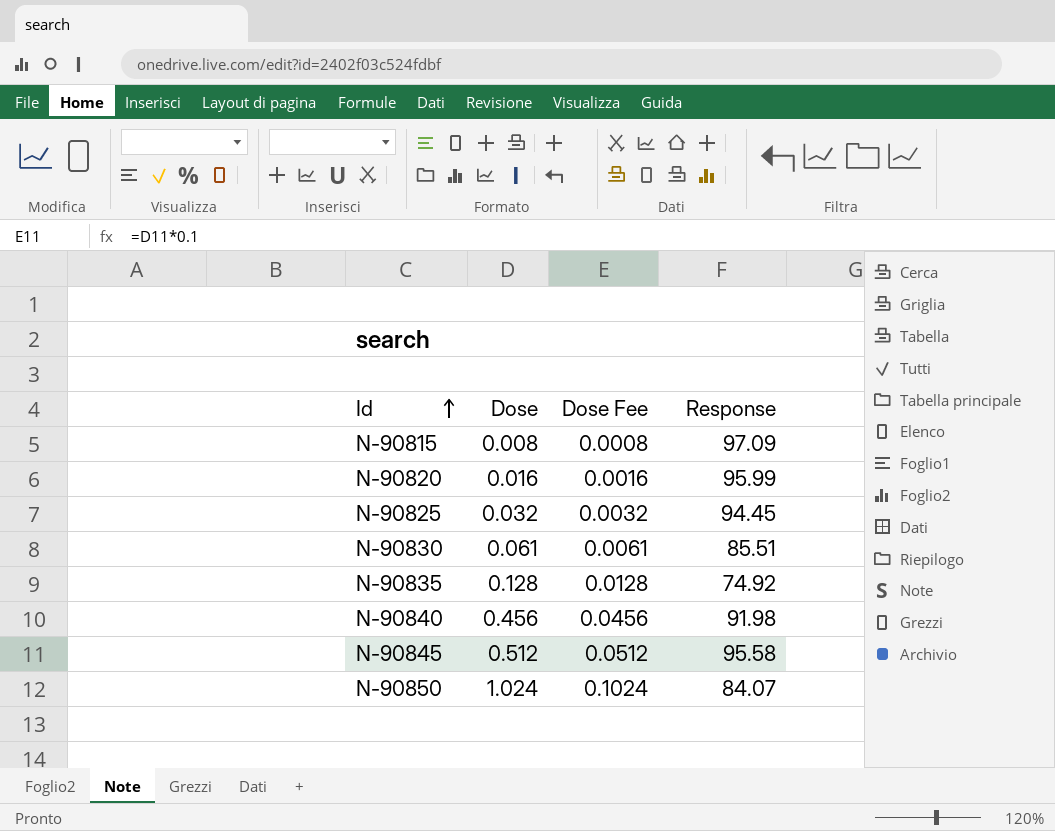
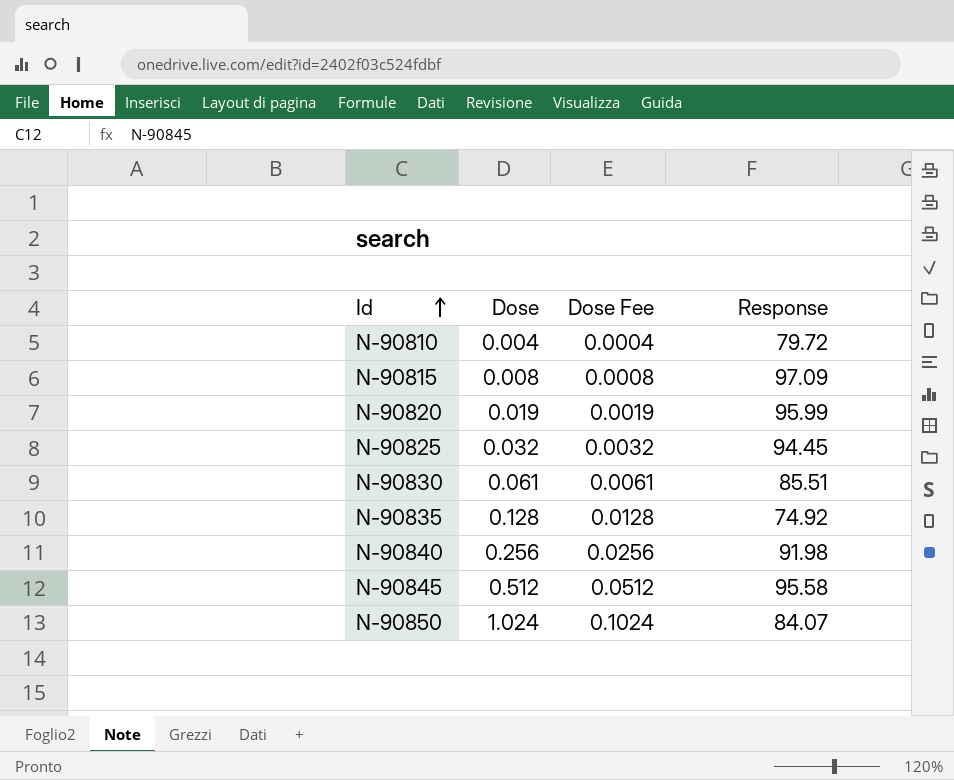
row N-90810: none -> 0.004 | 0.0004 | 79.72
N-90820 | Dose: 0.016 -> 0.019
N-90820 | Dose Fee: 0.0016 -> 0.0019
N-90840 | Dose: 0.456 -> 0.256
N-90840 | Dose Fee: 0.0456 -> 0.0256

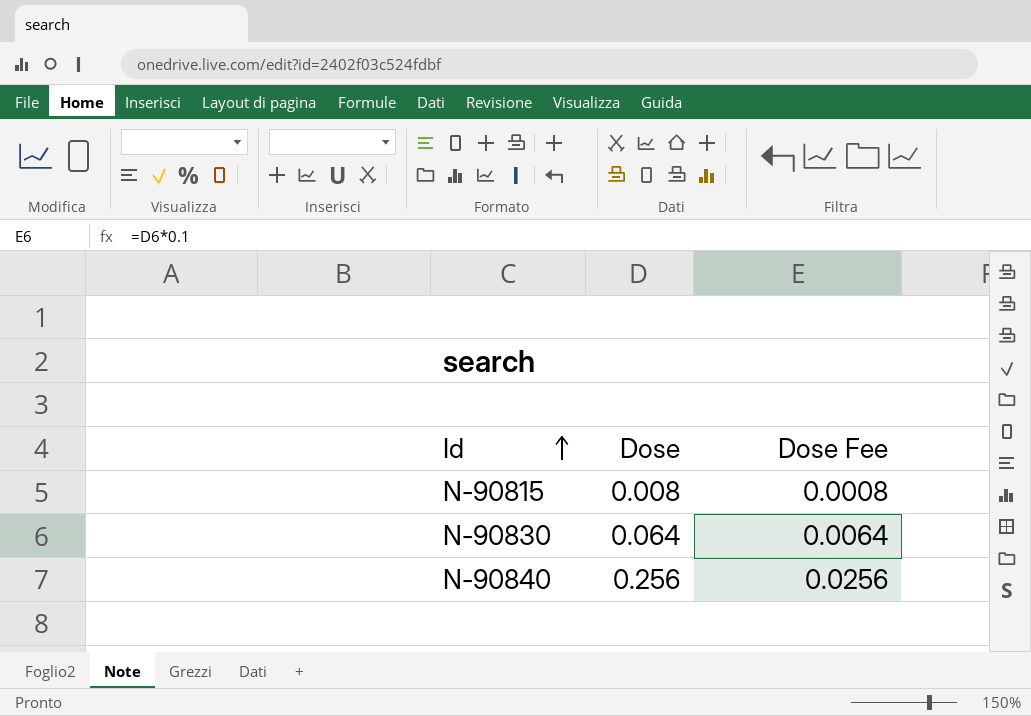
column Response | position: 4 -> none
row N-90810: 0.004 | 0.0004 | 79.72 -> none
row N-90820: 0.019 | 0.0019 | 95.99 -> none
row N-90825: 0.032 | 0.0032 | 94.45 -> none
row N-90835: 0.128 | 0.0128 | 74.92 -> none
row N-90845: 0.512 | 0.0512 | 95.58 -> none
row N-90850: 1.024 | 0.1024 | 84.07 -> none
N-90830 | Dose: 0.061 -> 0.064
N-90830 | Dose Fee: 0.0061 -> 0.0064

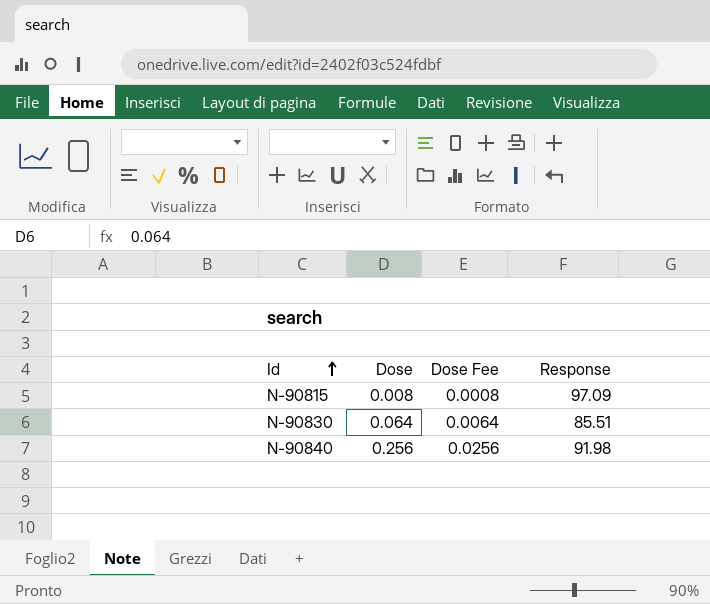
column Response | position: none -> 4

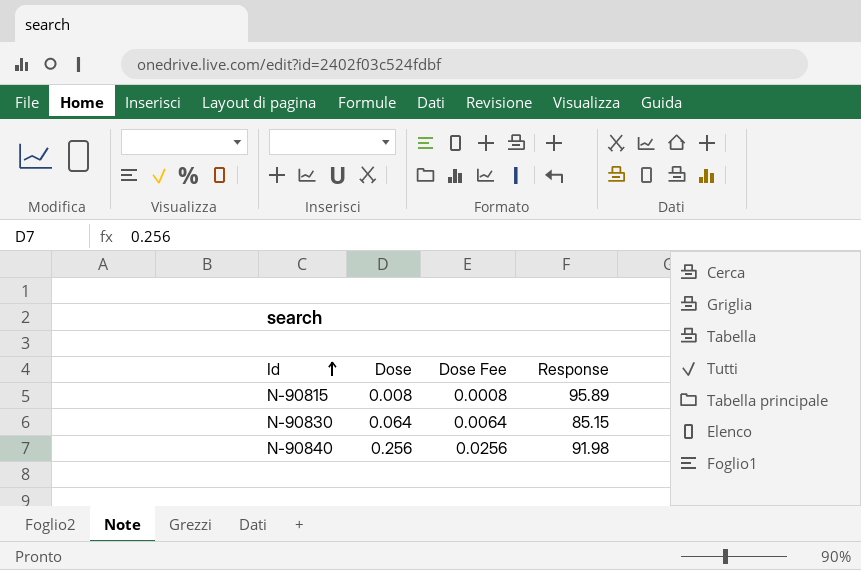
N-90815 | Response: 97.09 -> 95.89
N-90830 | Response: 85.51 -> 85.15

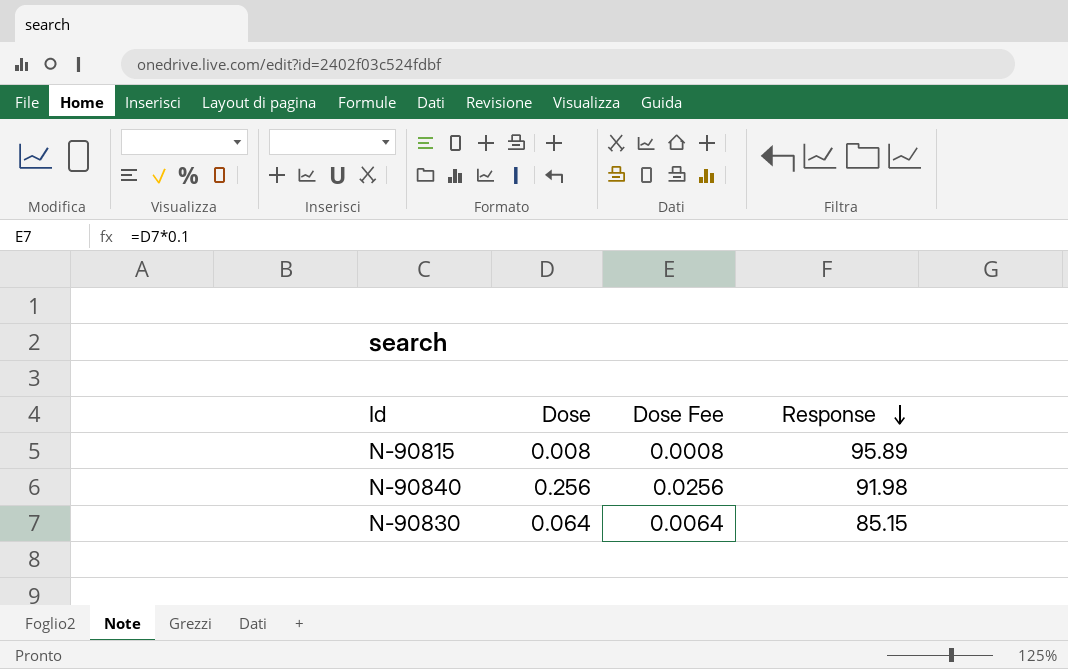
row order: Id ascending -> Response descending

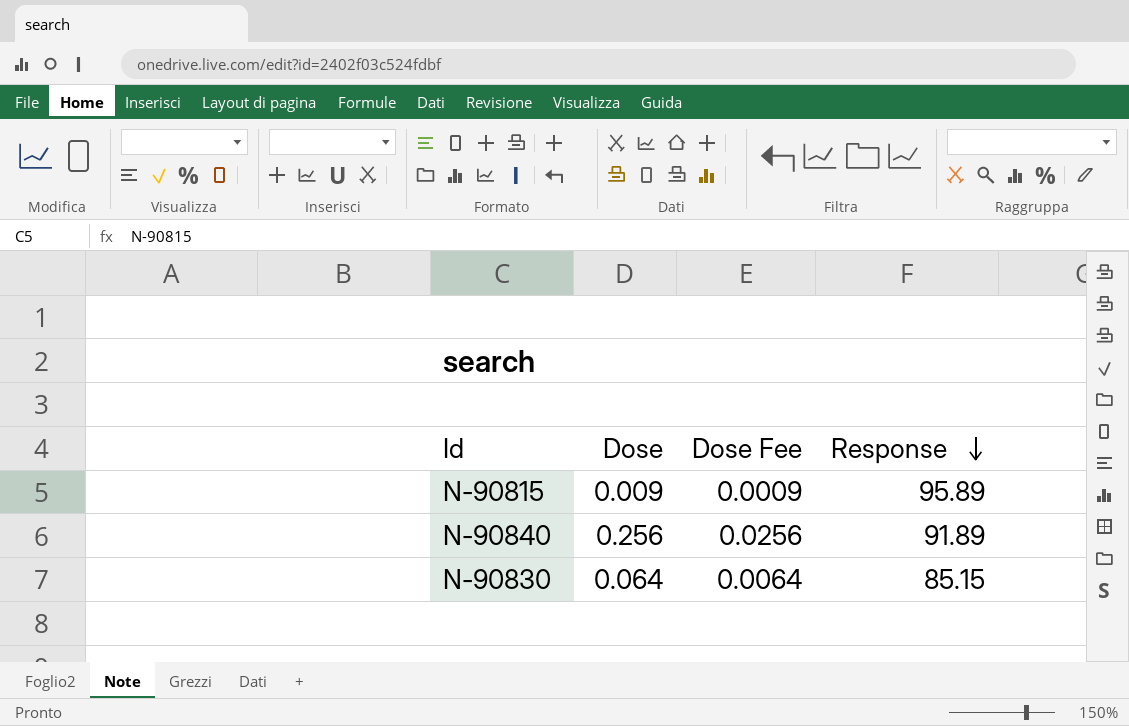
N-90815 | Dose: 0.008 -> 0.009
N-90815 | Dose Fee: 0.0008 -> 0.0009
N-90840 | Response: 91.98 -> 91.89

